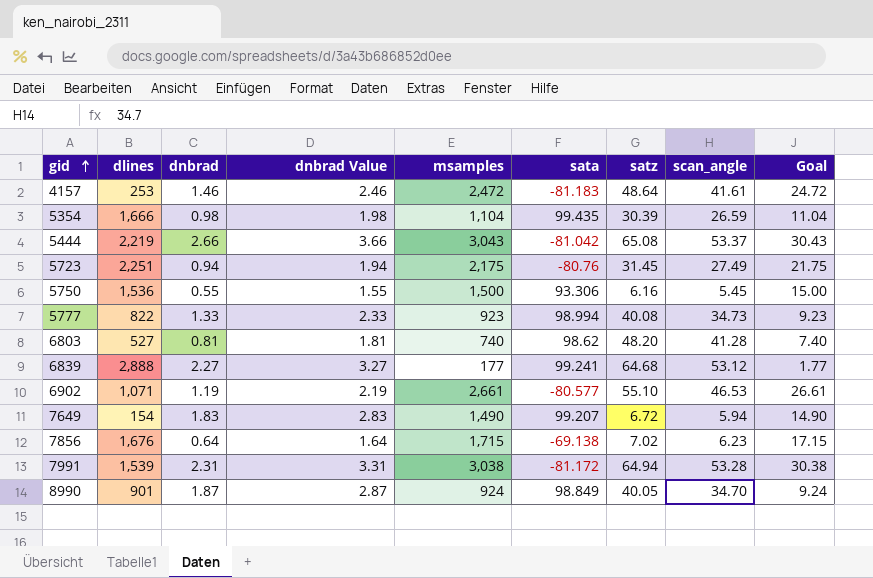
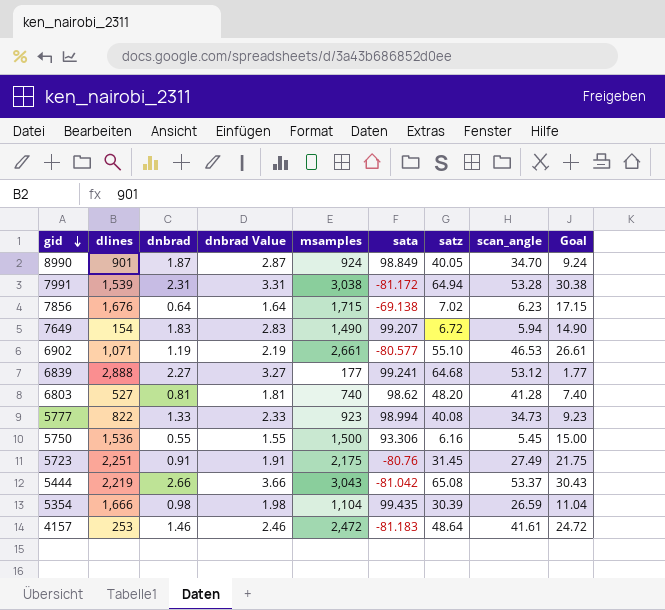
row order: gid ascending -> gid descending
5723 | dnbrad: 0.94 -> 0.91
5723 | dnbrad Value: 1.94 -> 1.91

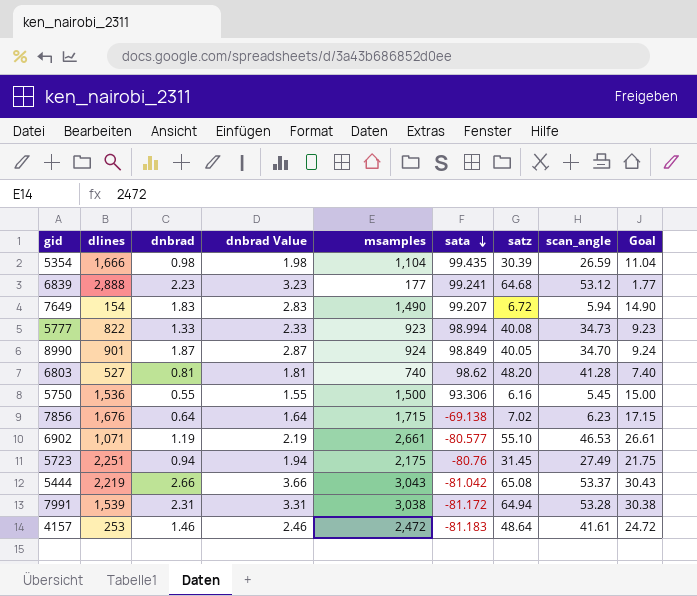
row order: gid descending -> sata descending
6839 | dnbrad: 2.27 -> 2.23
6839 | dnbrad Value: 3.27 -> 3.23
5723 | dnbrad: 0.91 -> 0.94
5723 | dnbrad Value: 1.91 -> 1.94

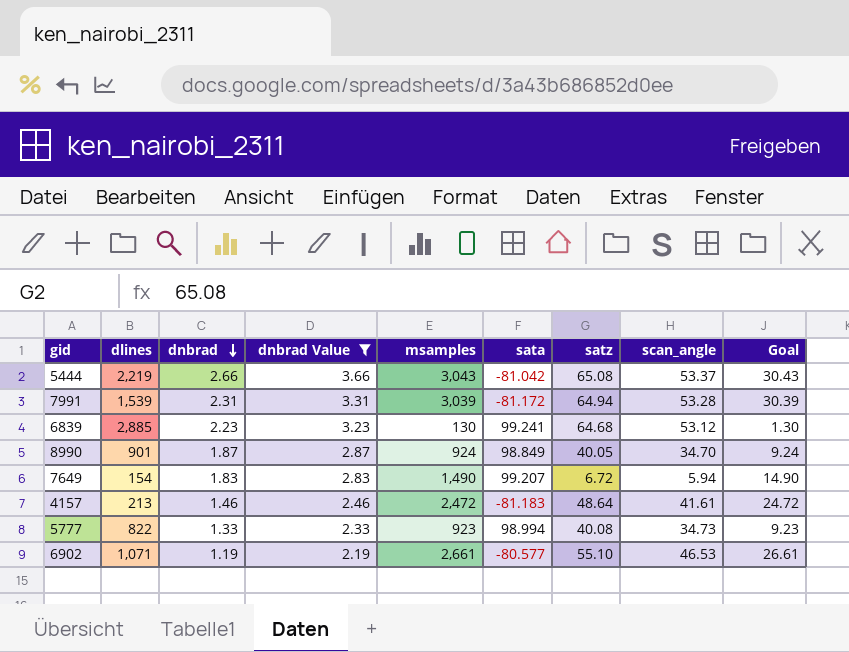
filter: none -> dnbrad Value >= 2.19
row order: sata descending -> dnbrad descending
7991 | msamples: 3,038 -> 3,039
7991 | Goal: 30.38 -> 30.39
6839 | dlines: 2,888 -> 2,885
6839 | msamples: 177 -> 130
6839 | Goal: 1.77 -> 1.30
4157 | dlines: 253 -> 213

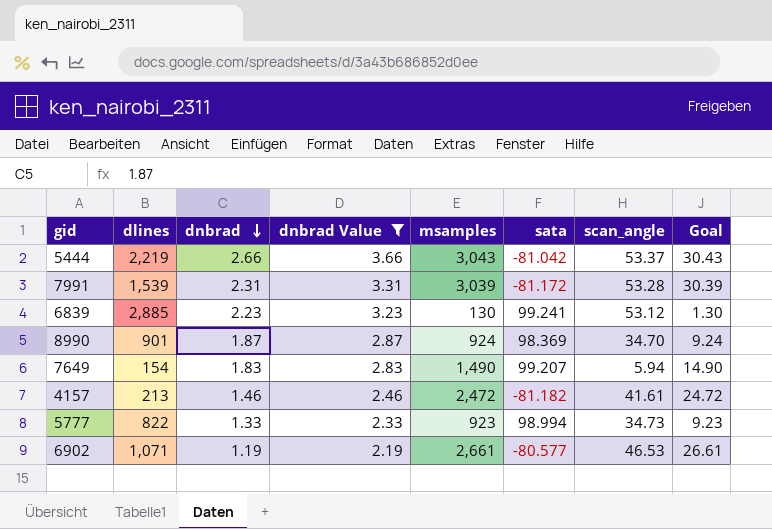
column satz | position: 7 -> none
8990 | sata: 98.849 -> 98.369
4157 | sata: -81.183 -> -81.182

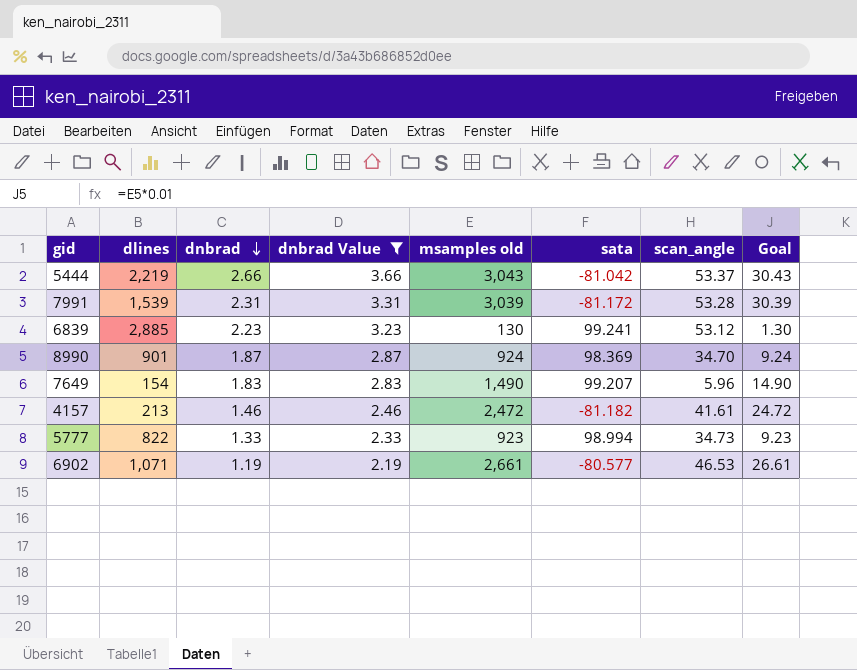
column name: msamples -> msamples old
7649 | scan_angle: 5.94 -> 5.96

